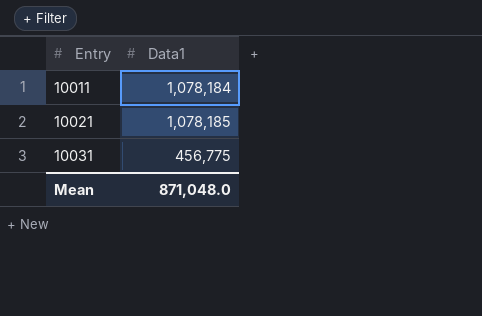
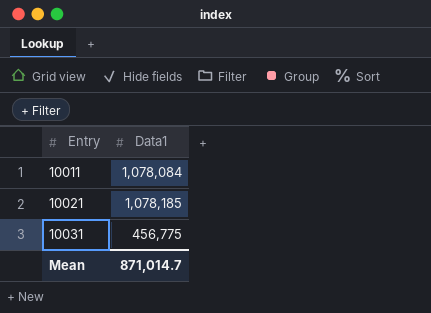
10011 | Data1: 1,078,184 -> 1,078,084
Mean | Data1: 871,048.0 -> 871,014.7

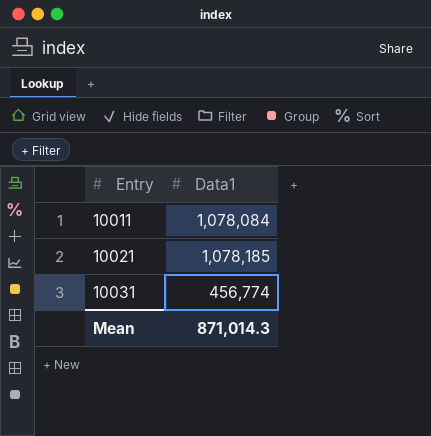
10031 | Data1: 456,775 -> 456,774
Mean | Data1: 871,014.7 -> 871,014.3

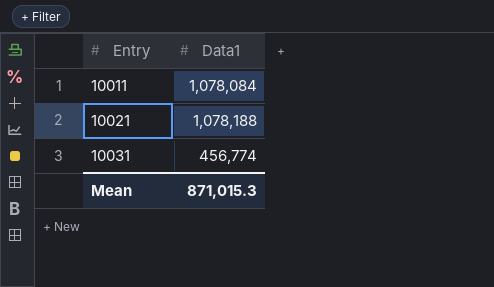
10021 | Data1: 1,078,185 -> 1,078,188
Mean | Data1: 871,014.3 -> 871,015.3

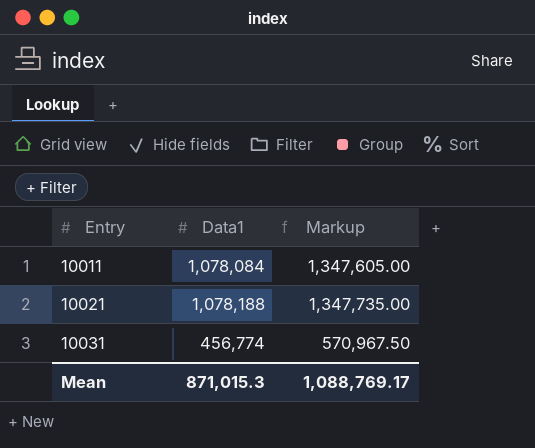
column Markup | formula: none -> [Data1] * 1.25

